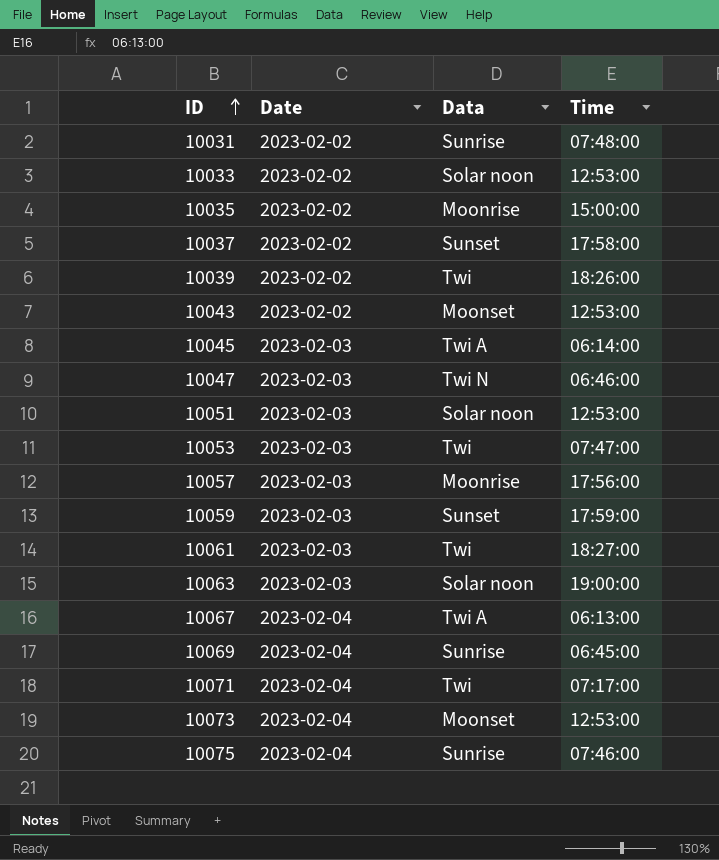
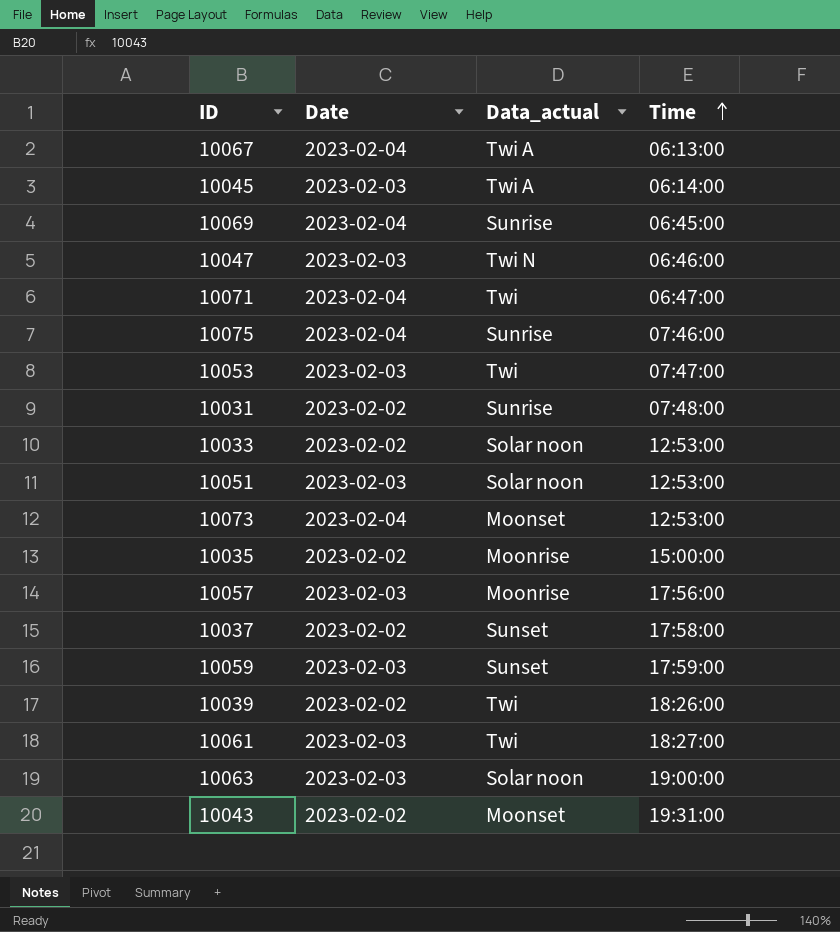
row order: ID ascending -> Time ascending
column name: Data -> Data_actual
10071 | Time: 07:17:00 -> 06:47:00
10043 | Time: 12:53:00 -> 19:31:00

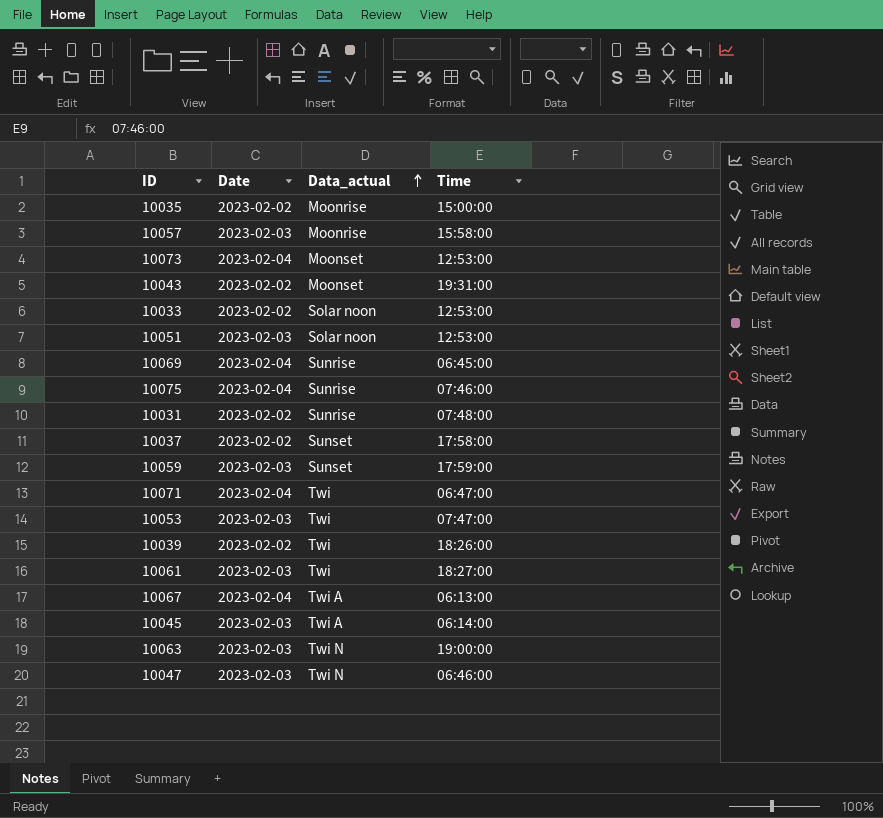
row order: Time ascending -> Data_actual ascending
10057 | Time: 17:56:00 -> 15:58:00
10063 | Data_actual: Solar noon -> Twi N

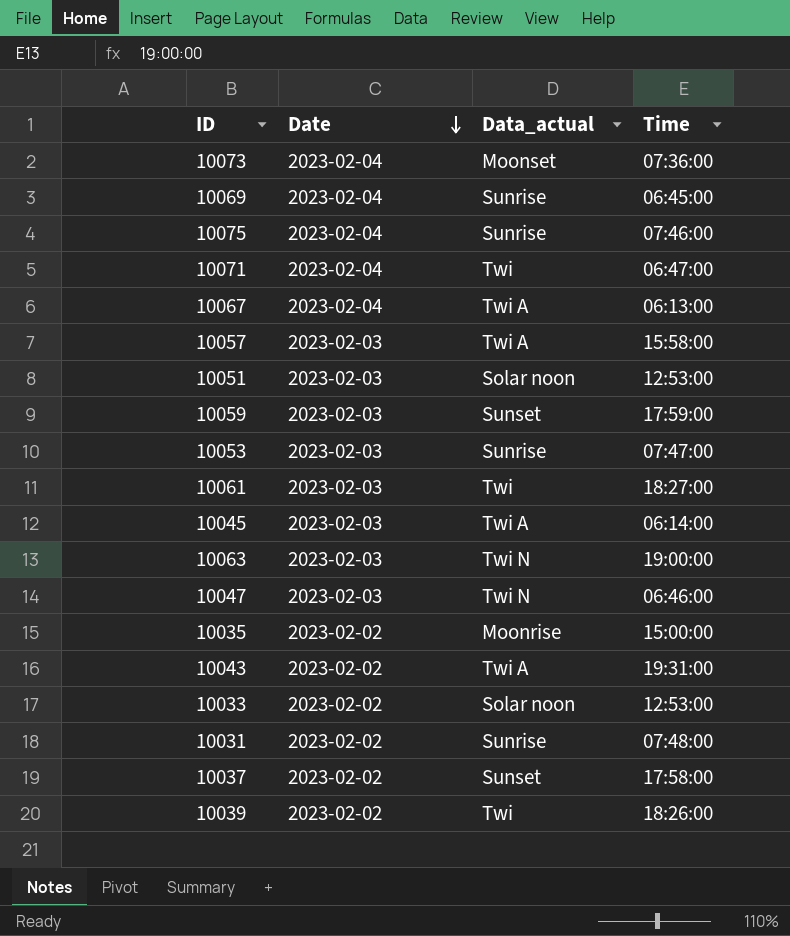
row order: Data_actual ascending -> Date descending
10073 | Time: 12:53:00 -> 07:36:00
10057 | Data_actual: Moonrise -> Twi A
10053 | Data_actual: Twi -> Sunrise
10043 | Data_actual: Moonset -> Twi A

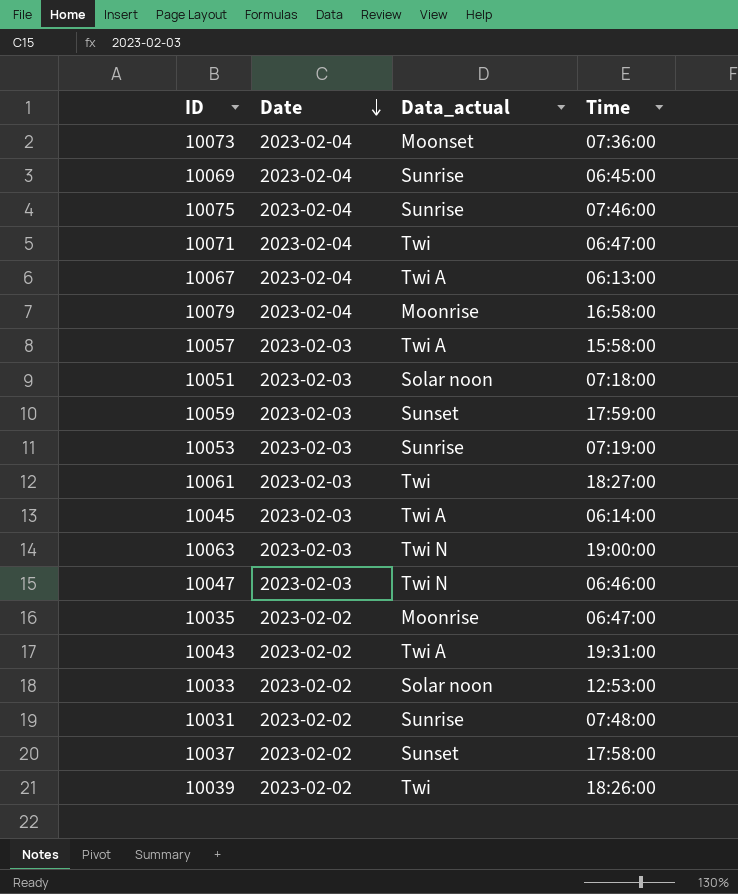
row 10079: none -> 2023-02-04 | Moonrise | 16:58:00
10051 | Time: 12:53:00 -> 07:18:00
10053 | Time: 07:47:00 -> 07:19:00
10035 | Time: 15:00:00 -> 06:47:00

